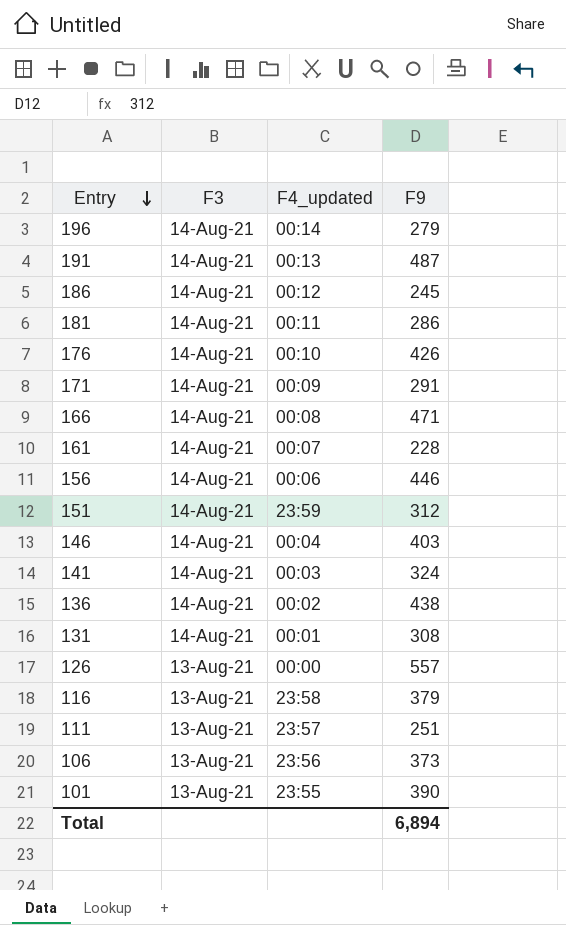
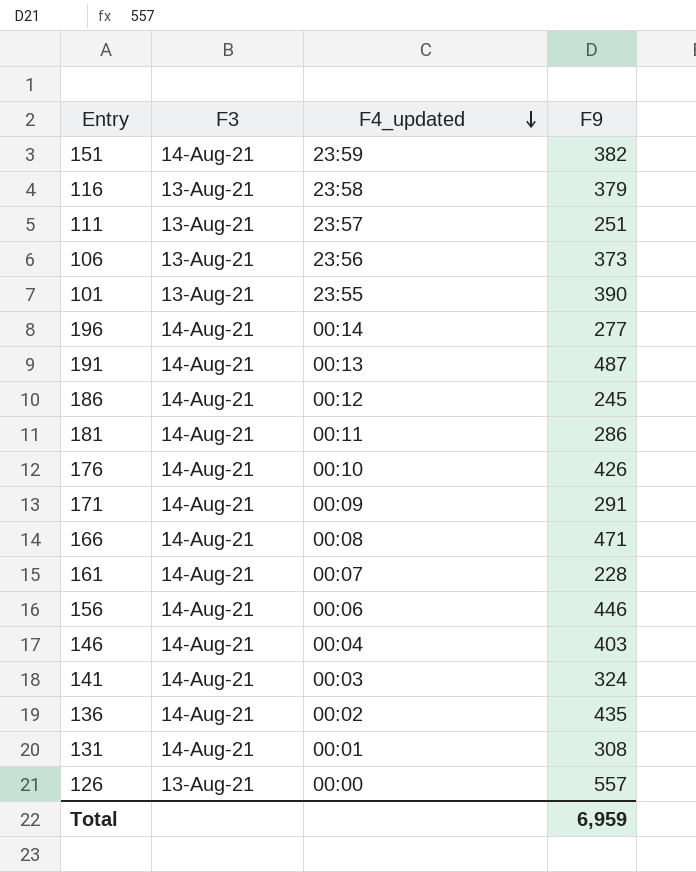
row order: Entry descending -> F4_updated descending
151 | F9: 312 -> 382
196 | F9: 279 -> 277
136 | F9: 438 -> 435
Total | F9: 6,894 -> 6,959

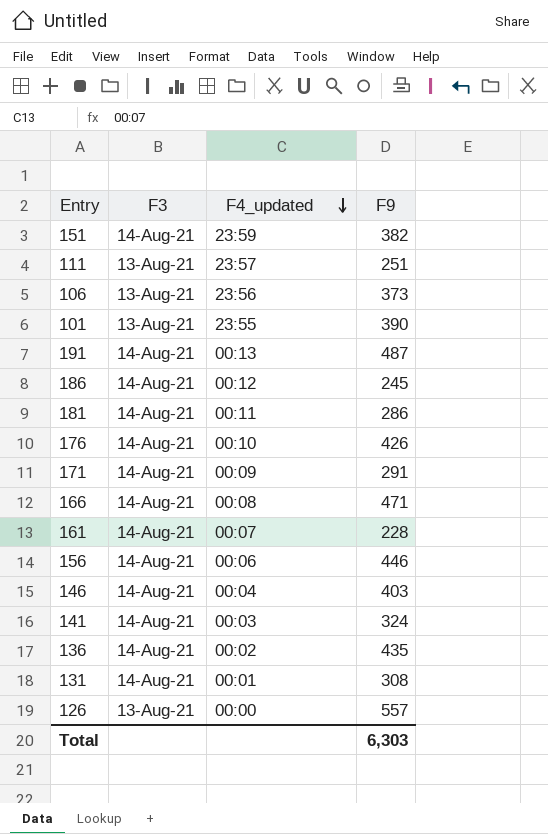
row 116: 13-Aug-21 | 23:58 | 379 -> none
row 196: 14-Aug-21 | 00:14 | 277 -> none
Total | F9: 6,959 -> 6,303

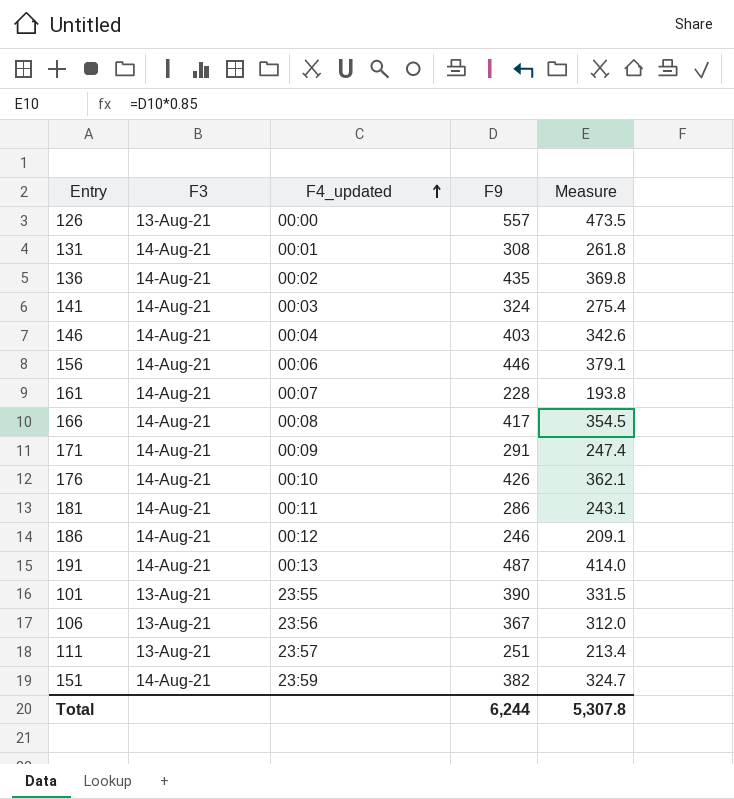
row order: F4_updated descending -> F4_updated ascending
column Measure | formula: none -> [F9] * 0.85
166 | F9: 471 -> 417
186 | F9: 245 -> 246
106 | F9: 373 -> 367
Total | F9: 6,303 -> 6,244

